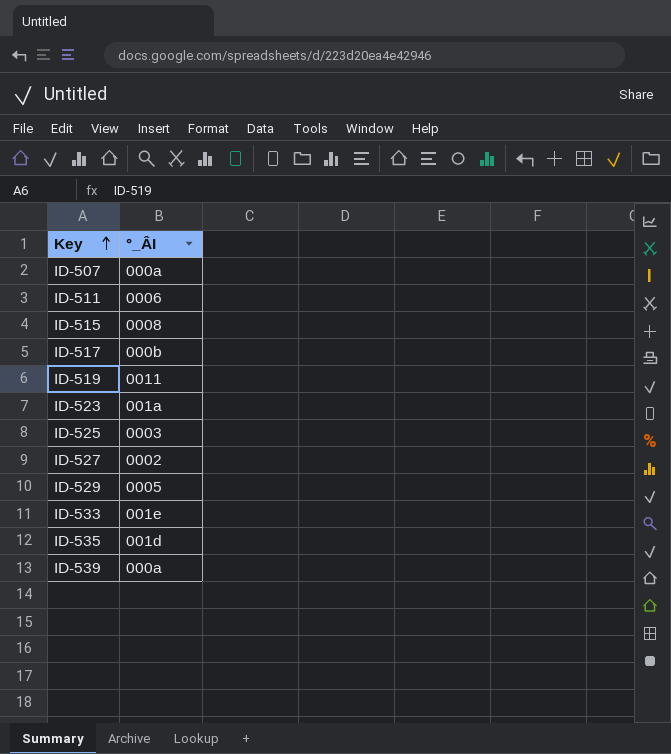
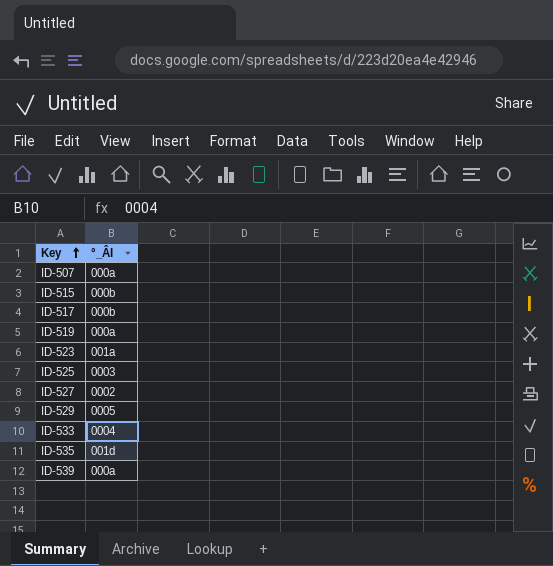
row ID-511: 0006 -> none
ID-515 | °_ÂI: 0008 -> 000b
ID-519 | °_ÂI: 0011 -> 000a
ID-533 | °_ÂI: 001e -> 0004

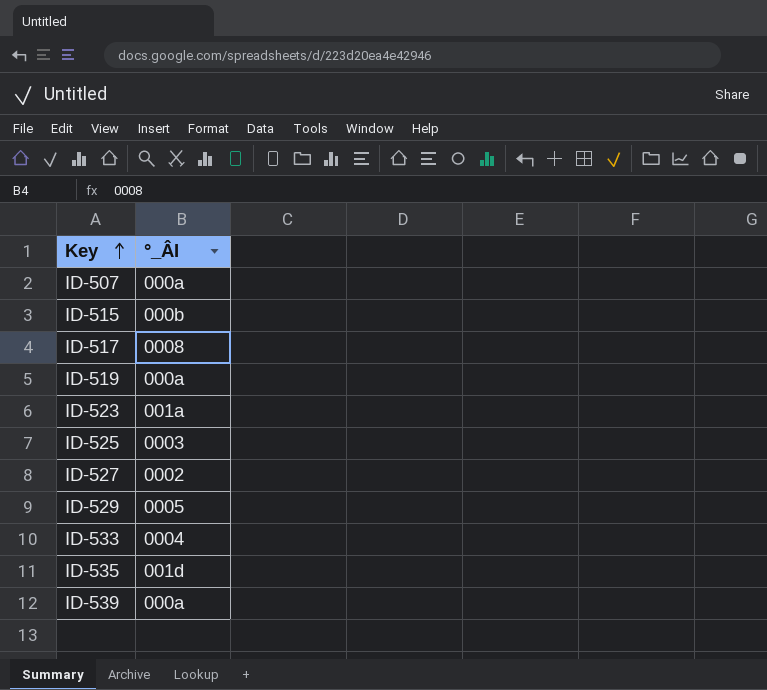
ID-517 | °_ÂI: 000b -> 0008

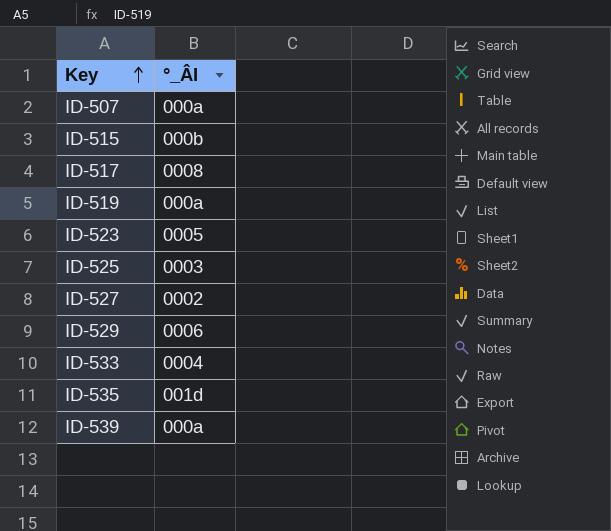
ID-523 | °_ÂI: 001a -> 0005
ID-529 | °_ÂI: 0005 -> 0006

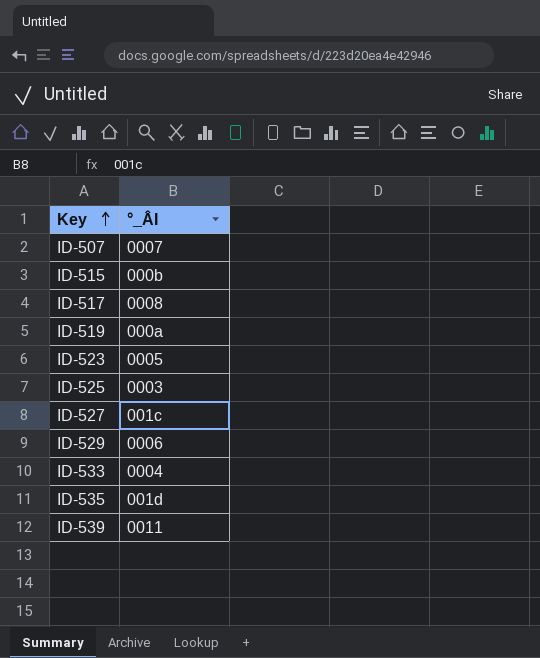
ID-507 | °_ÂI: 000a -> 0007
ID-527 | °_ÂI: 0002 -> 001c
ID-539 | °_ÂI: 000a -> 0011

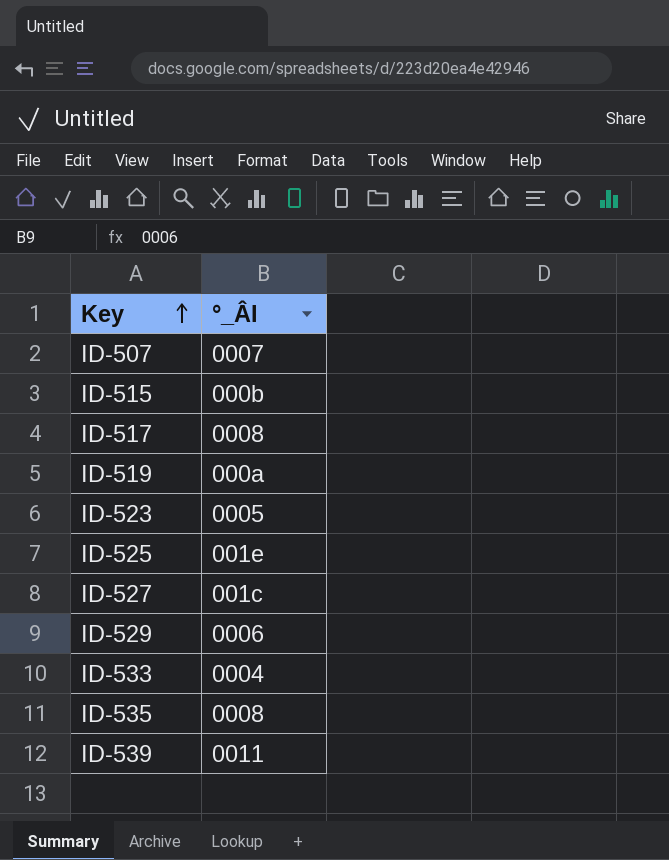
ID-525 | °_ÂI: 0003 -> 001e
ID-535 | °_ÂI: 001d -> 0008

